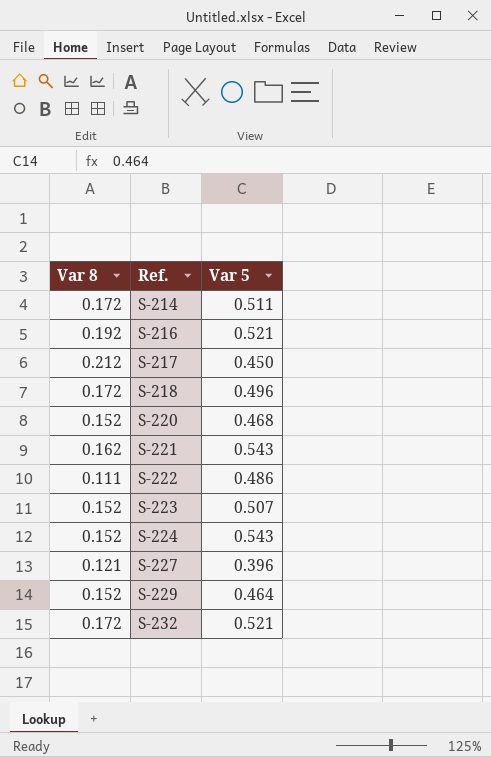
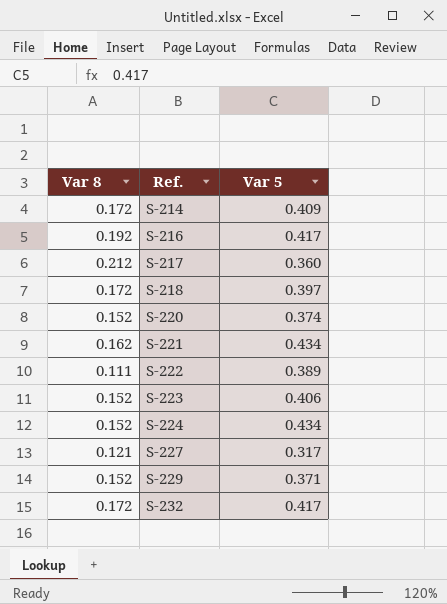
S-214 | Var 5: 0.511 -> 0.409
S-216 | Var 5: 0.521 -> 0.417
S-217 | Var 5: 0.450 -> 0.360
S-218 | Var 5: 0.496 -> 0.397
S-220 | Var 5: 0.468 -> 0.374
S-221 | Var 5: 0.543 -> 0.434
S-222 | Var 5: 0.486 -> 0.389
S-223 | Var 5: 0.507 -> 0.406
S-224 | Var 5: 0.543 -> 0.434
S-227 | Var 5: 0.396 -> 0.317
S-229 | Var 5: 0.464 -> 0.371
S-232 | Var 5: 0.521 -> 0.417

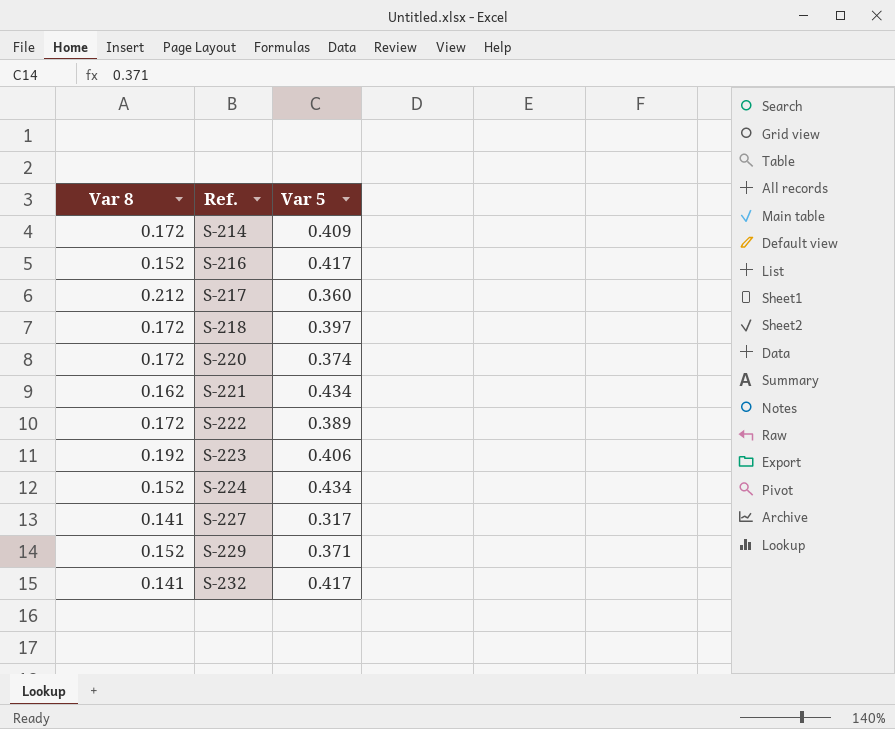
S-216 | Var 8: 0.192 -> 0.152
S-220 | Var 8: 0.152 -> 0.172
S-222 | Var 8: 0.111 -> 0.172
S-223 | Var 8: 0.152 -> 0.192
S-227 | Var 8: 0.121 -> 0.141
S-232 | Var 8: 0.172 -> 0.141

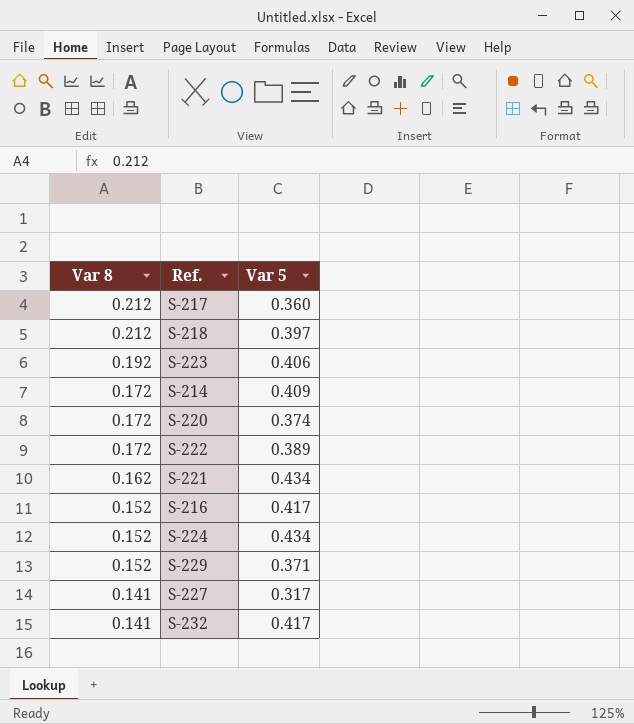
row order: Ref. ascending -> Var 8 descending
S-218 | Var 8: 0.172 -> 0.212

